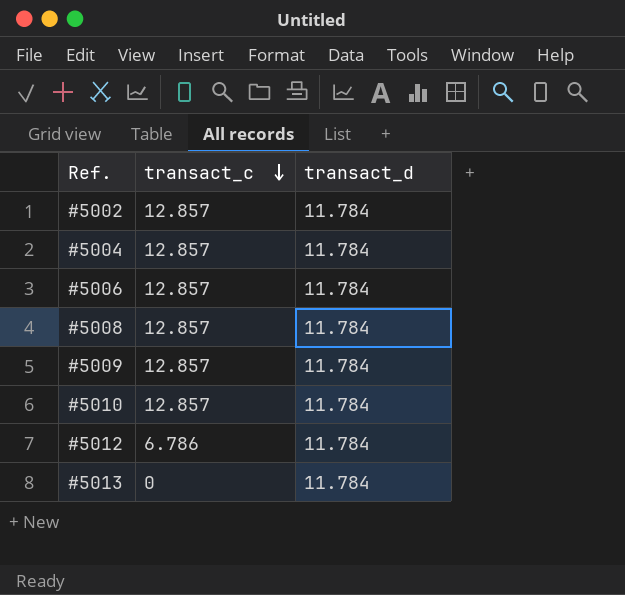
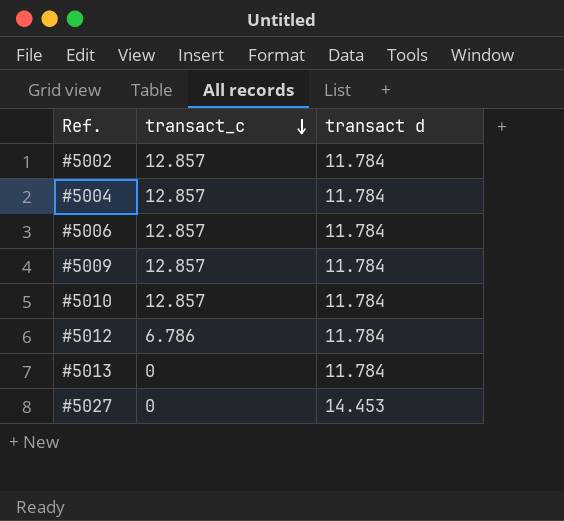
column name: transact_d -> transact d
row #5008: 12.857 | 11.784 -> none
row #5027: none -> 0 | 14.453

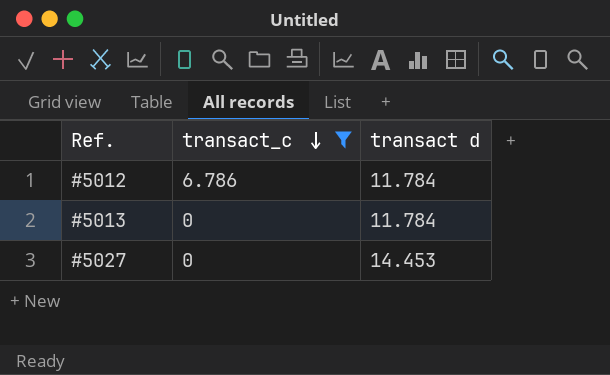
filter: none -> transact_c != 12.857

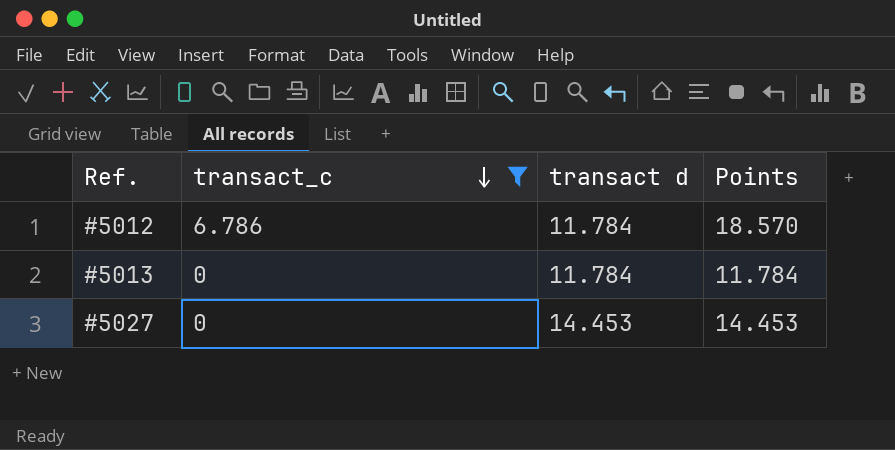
column Points | formula: none -> [transact_c] + [transact d]

